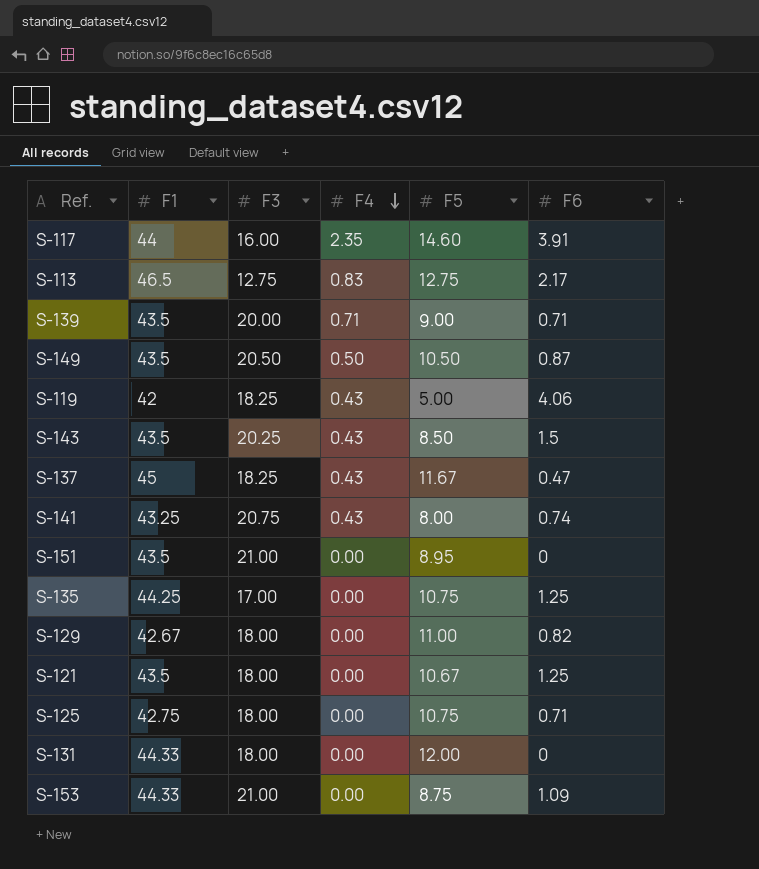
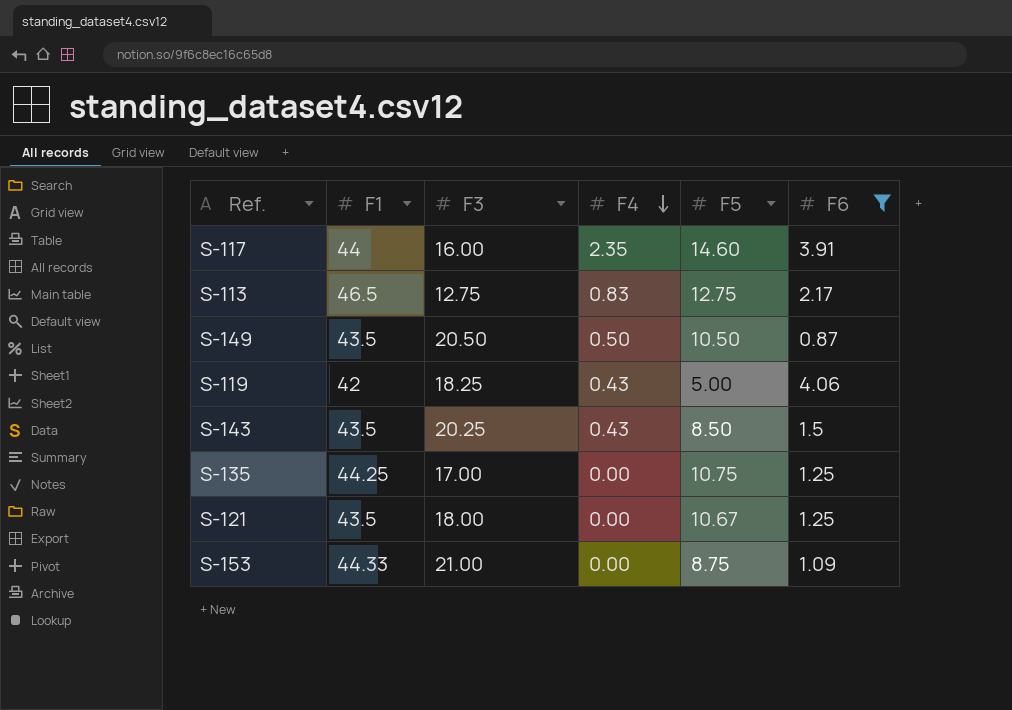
filter: none -> F6 >= 0.87

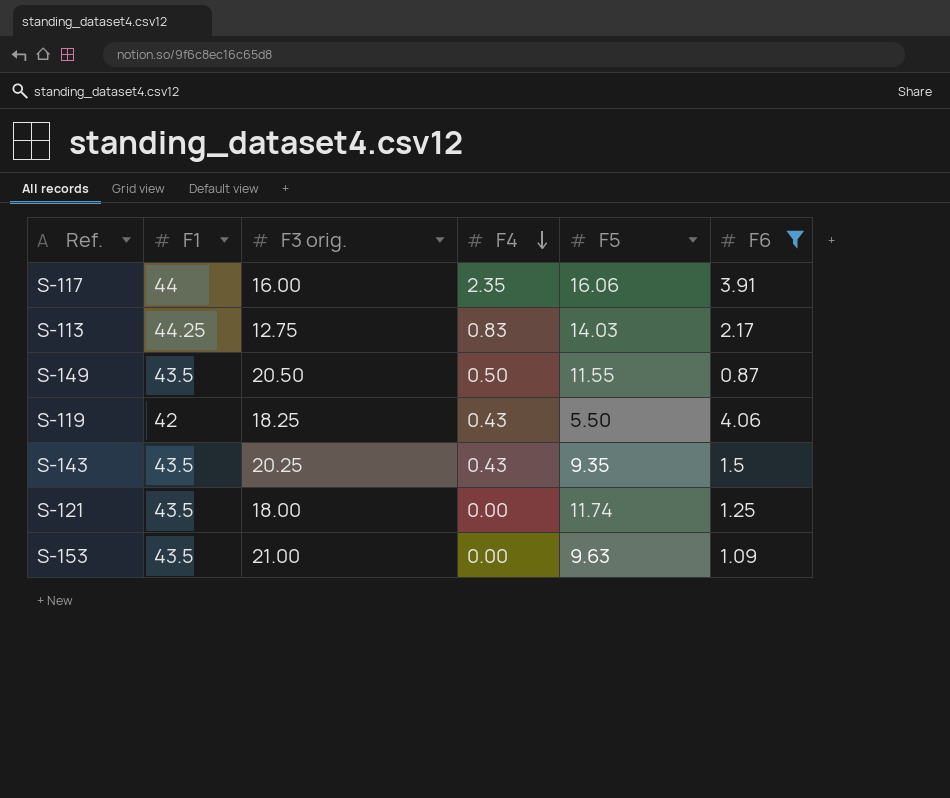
column name: F3 -> F3 orig.
row S-135: 44.25 | 17.00 | 0.00 | 10.75 | 1.25 -> none
S-117 | F5: 14.60 -> 16.06
S-113 | F1: 46.5 -> 44.25
S-113 | F5: 12.75 -> 14.03
S-149 | F5: 10.50 -> 11.55
S-119 | F5: 5.00 -> 5.50
S-143 | F5: 8.50 -> 9.35
S-121 | F5: 10.67 -> 11.74
S-153 | F1: 44.33 -> 43.5
S-153 | F5: 8.75 -> 9.63

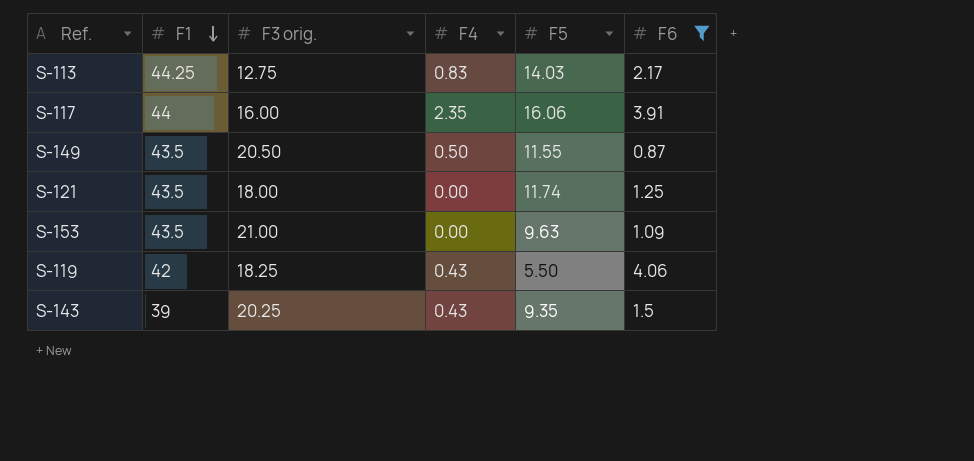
row order: F4 descending -> F1 descending
S-143 | F1: 43.5 -> 39

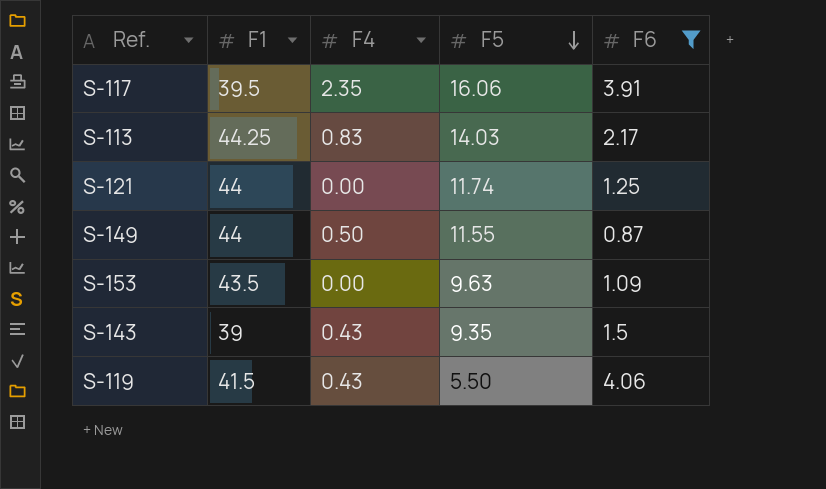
row order: F1 descending -> F5 descending
column F3 orig. | position: 3 -> none
S-117 | F1: 44 -> 39.5
S-121 | F1: 43.5 -> 44
S-149 | F1: 43.5 -> 44
S-119 | F1: 42 -> 41.5

